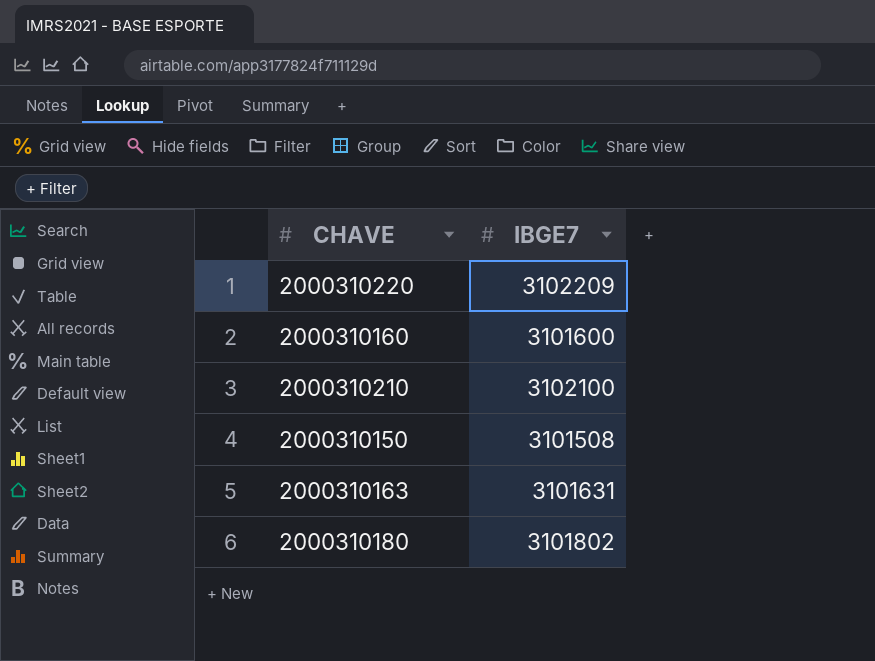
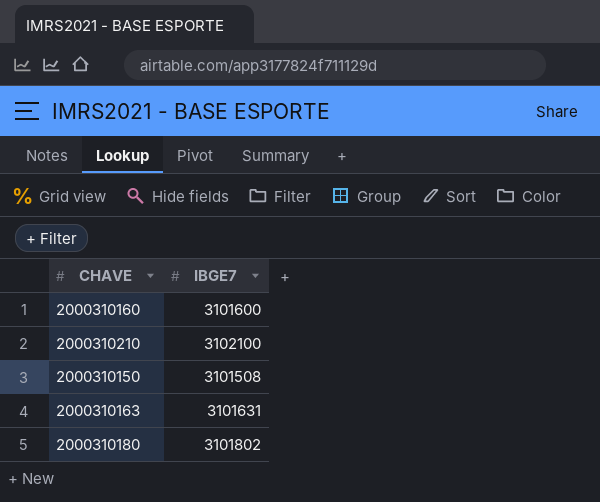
row 2000310220: 3102209 -> none

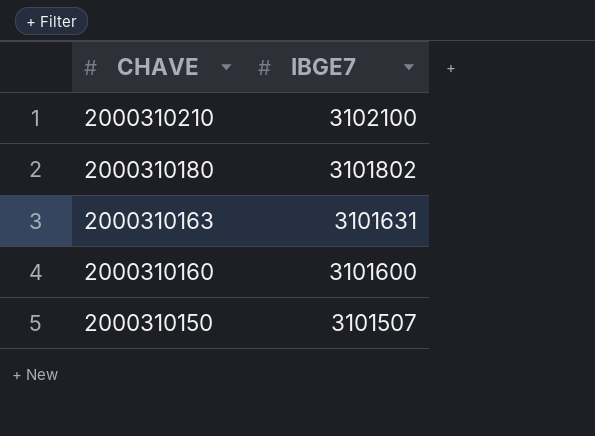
row order: none -> CHAVE descending
2000310150 | IBGE7: 3101508 -> 3101507

